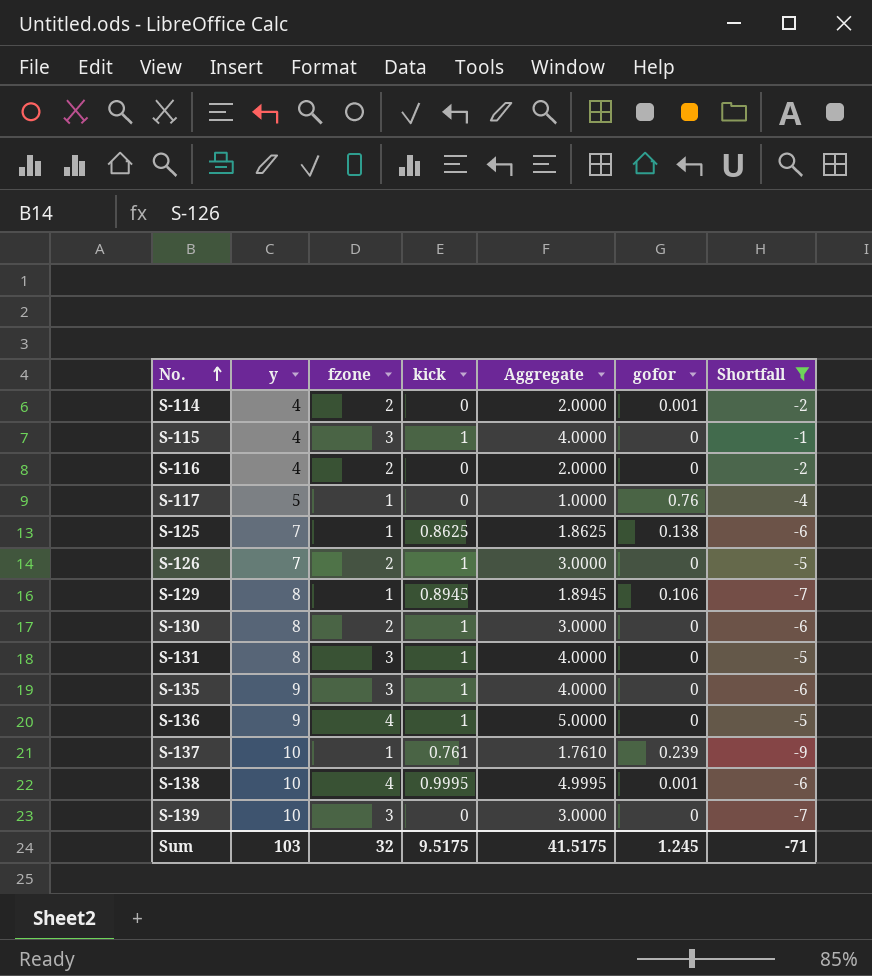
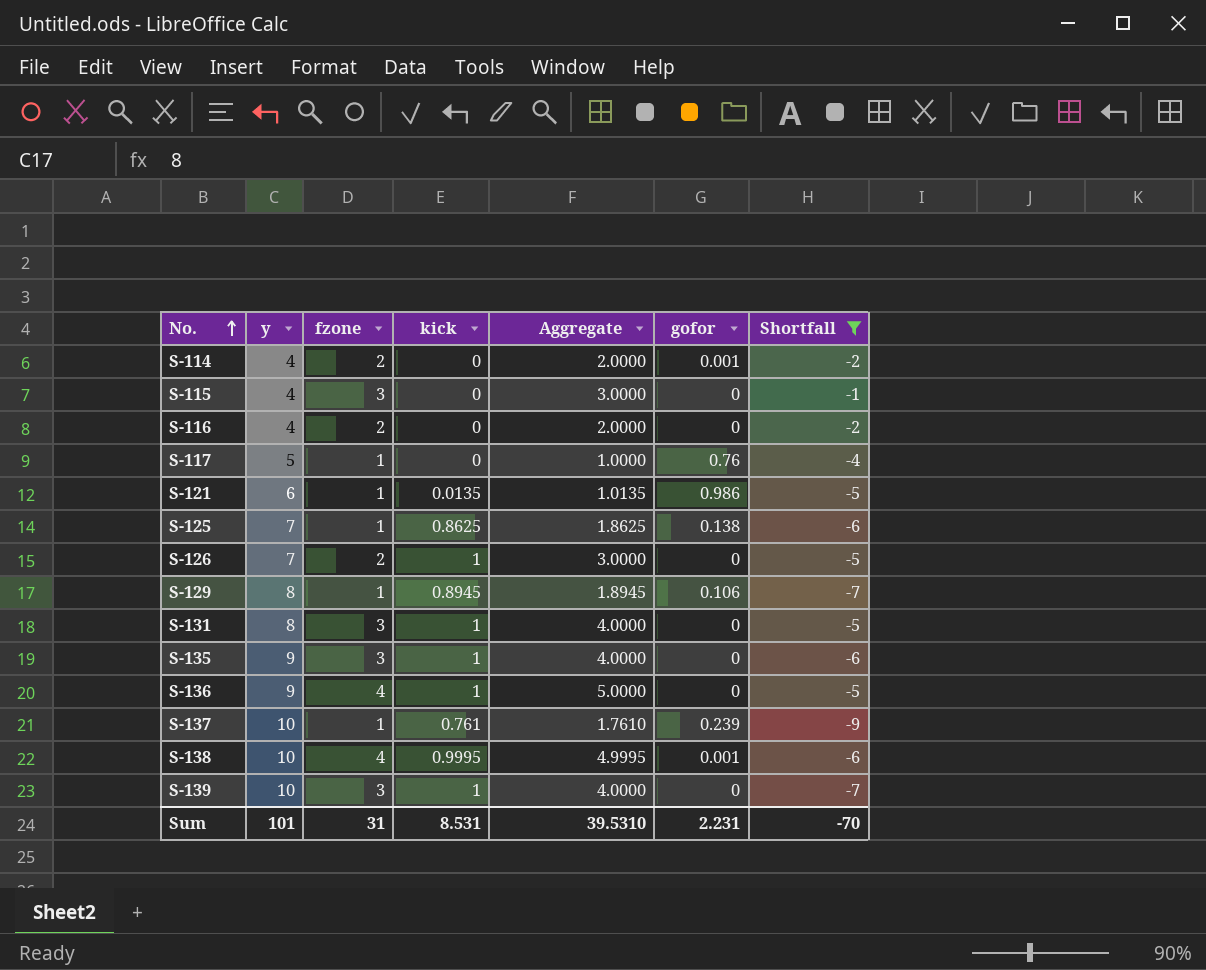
row S-130: 8 | 2 | 1 | 3.0000 | 0 | -6 -> none
S-115 | kick: 1 -> 0
S-115 | Aggregate: 4.0000 -> 3.0000
row S-121: none -> 6 | 1 | 0.0135 | 1.0135 | 0.986 | -5
S-139 | kick: 0 -> 1
S-139 | Aggregate: 3.0000 -> 4.0000
Sum | y: 103 -> 101
Sum | fzone: 32 -> 31
Sum | kick: 9.5175 -> 8.531
Sum | Aggregate: 41.5175 -> 39.5310
Sum | gofor: 1.245 -> 2.231
Sum | Shortfall: -71 -> -70

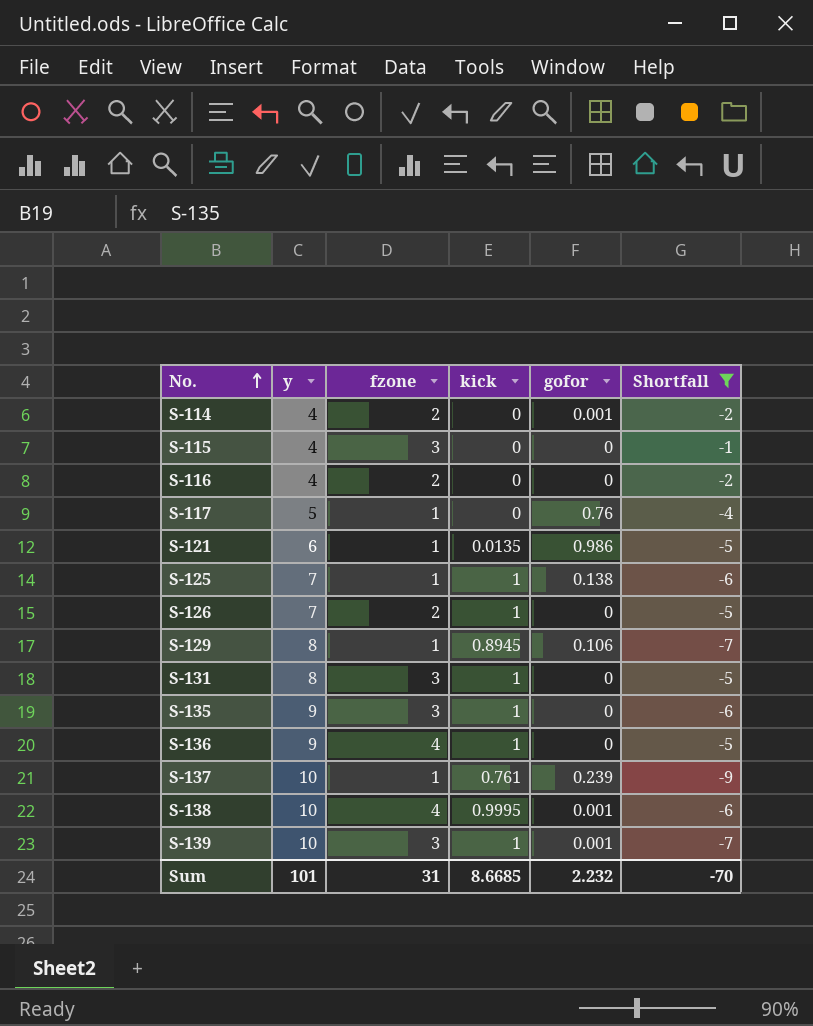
column Aggregate | formula: [fzone] + [kick] -> none
S-125 | kick: 0.8625 -> 1
S-139 | gofor: 0 -> 0.001
Sum | kick: 8.531 -> 8.6685
Sum | gofor: 2.231 -> 2.232

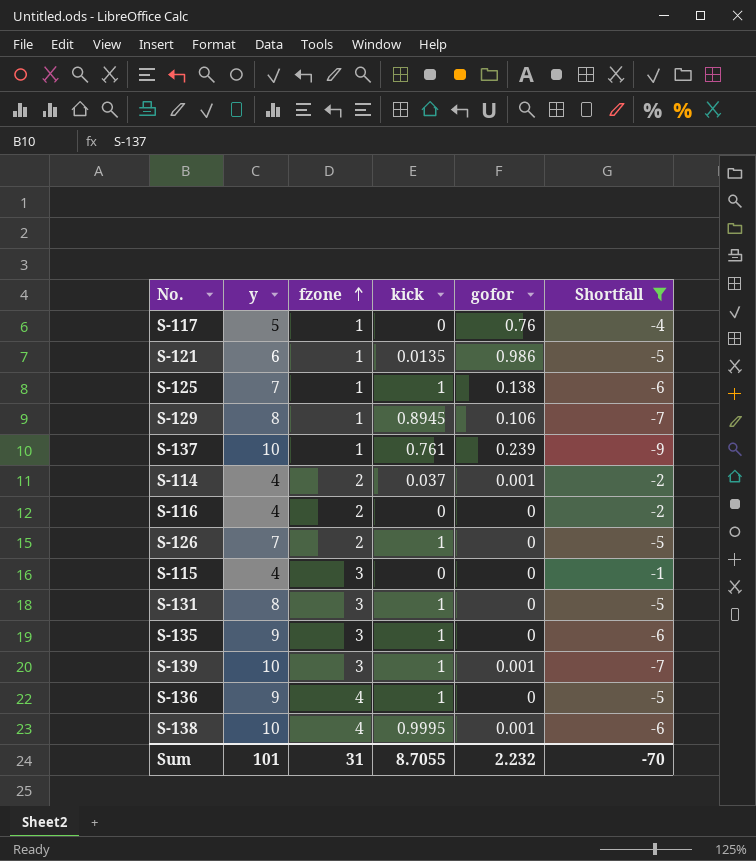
row order: No. ascending -> fzone ascending
S-114 | kick: 0 -> 0.037
Sum | kick: 8.6685 -> 8.7055

